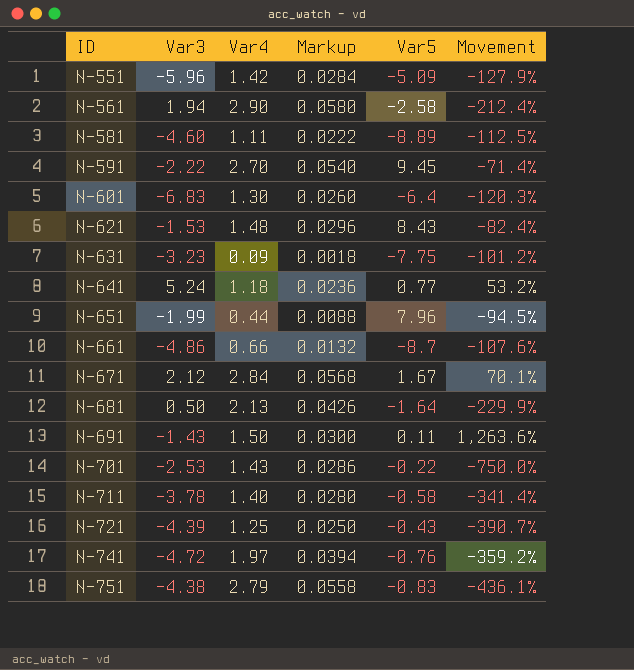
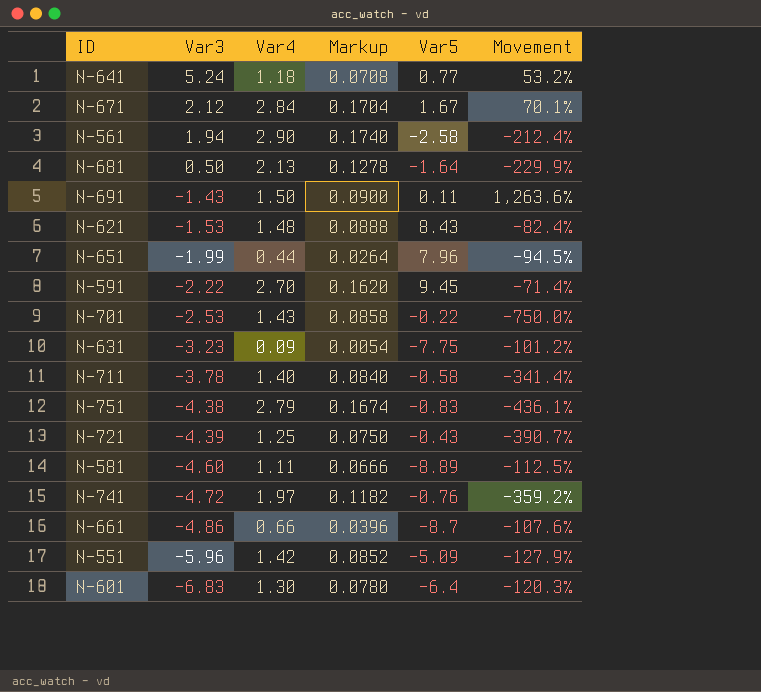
row order: ID ascending -> Var3 descending
column Markup | formula: [Var4] * 0.02 -> [Var4] * 0.06

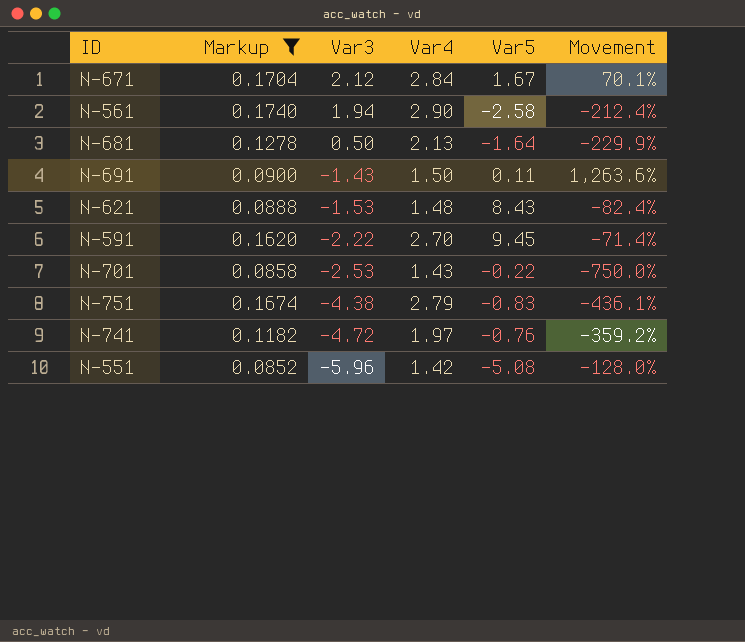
filter: none -> Markup >= 0.0852
column Markup | position: 4 -> 2
N-551 | Var5: -5.09 -> -5.08
N-551 | Movement: -127.9% -> -128.0%

